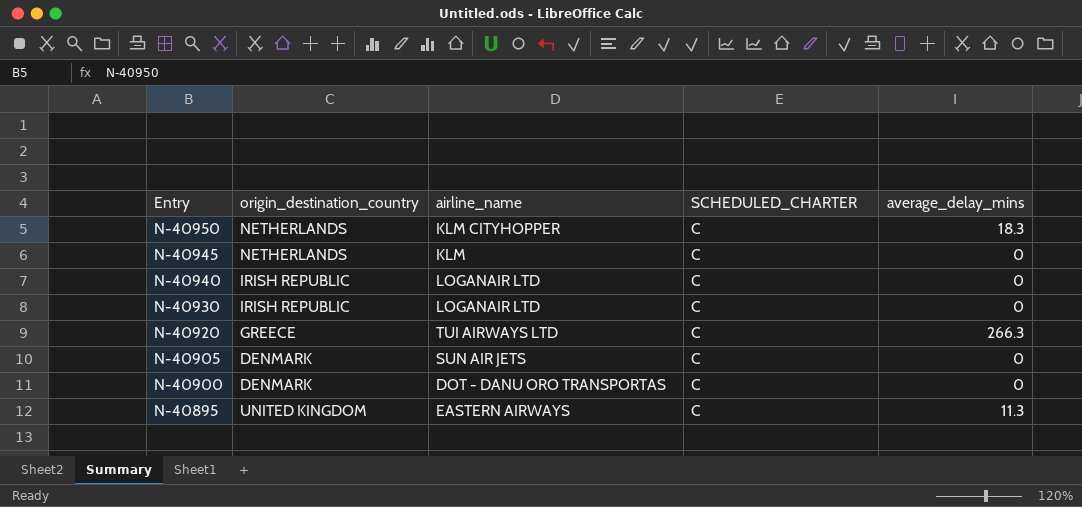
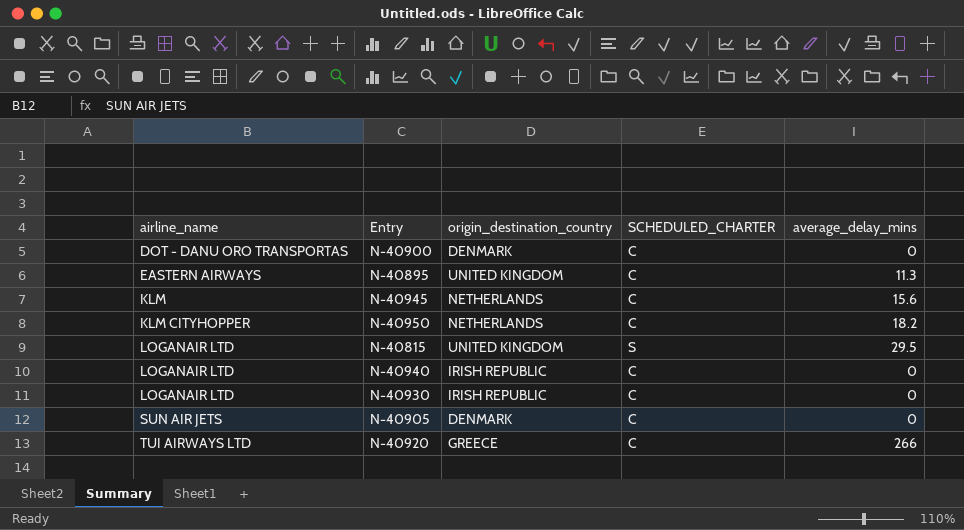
row order: Entry descending -> airline_name ascending
column airline_name | position: 3 -> 1
N-40945 | average_delay_mins: 0 -> 15.6
N-40950 | average_delay_mins: 18.3 -> 18.2
row N-40815: none -> LOGANAIR LTD | UNITED KINGDOM | S | 29.5
N-40920 | average_delay_mins: 266.3 -> 266

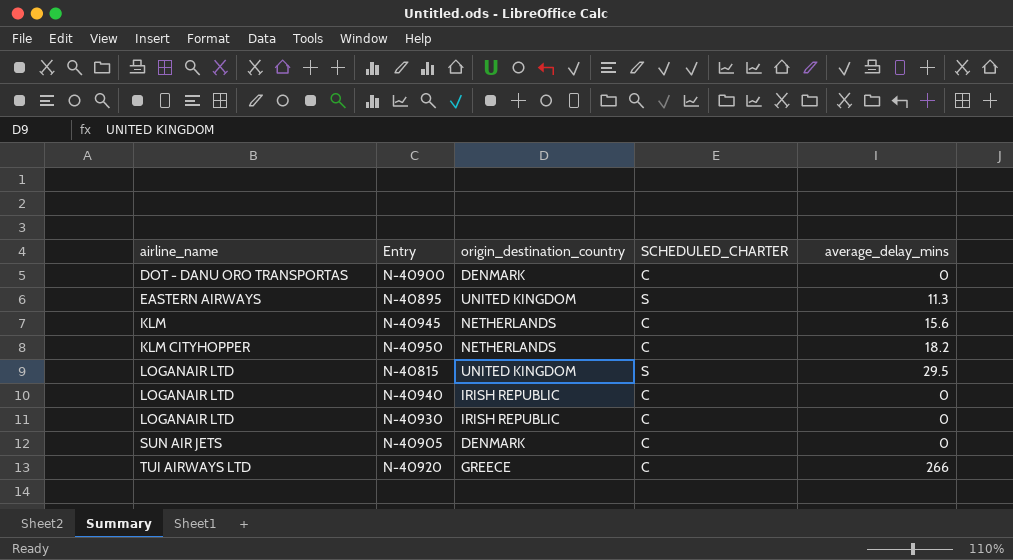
N-40895 | SCHEDULED_CHARTER: C -> S

